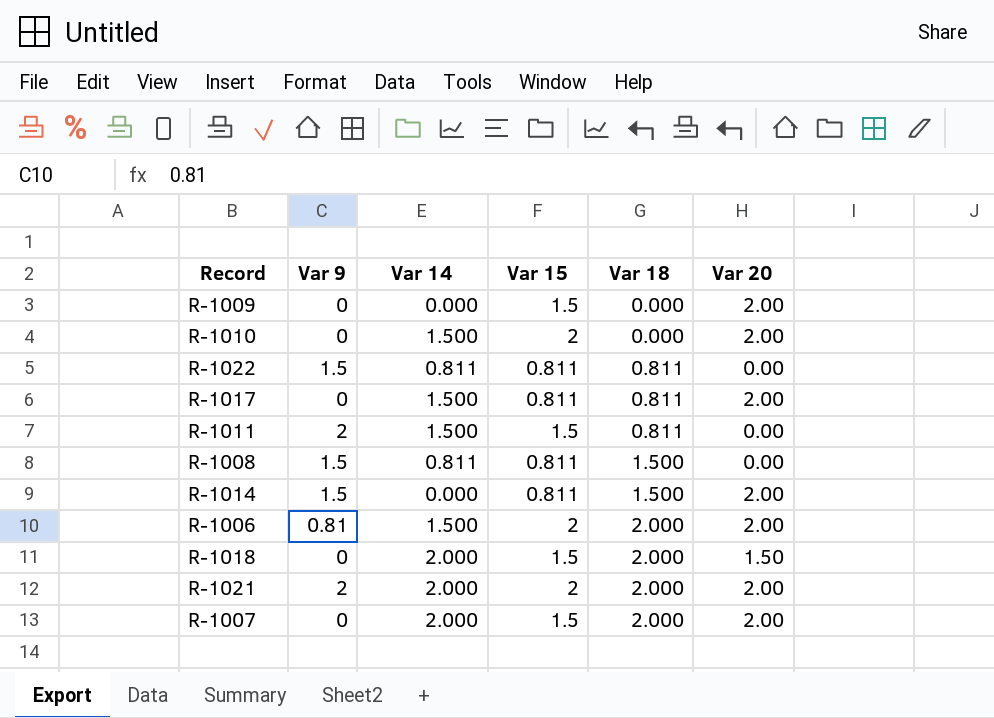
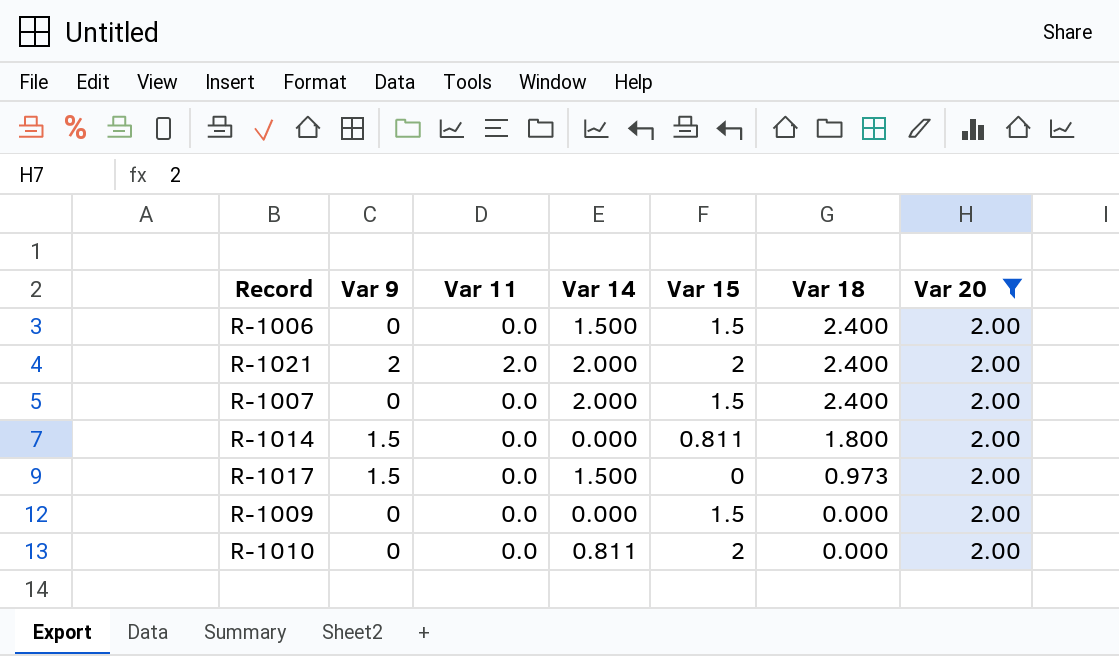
filter: none -> Var 20 = 2.00
row order: Var 18 ascending -> Var 18 descending
column Var 11 | position: none -> 3
R-1006 | Var 9: 0.81 -> 0
R-1006 | Var 15: 2 -> 1.5
R-1006 | Var 18: 2.000 -> 2.400
R-1021 | Var 18: 2.000 -> 2.400
R-1007 | Var 18: 2.000 -> 2.400
R-1014 | Var 18: 1.500 -> 1.800
R-1017 | Var 9: 0 -> 1.5
R-1017 | Var 15: 0.811 -> 0
R-1017 | Var 18: 0.811 -> 0.973
R-1010 | Var 14: 1.500 -> 0.811

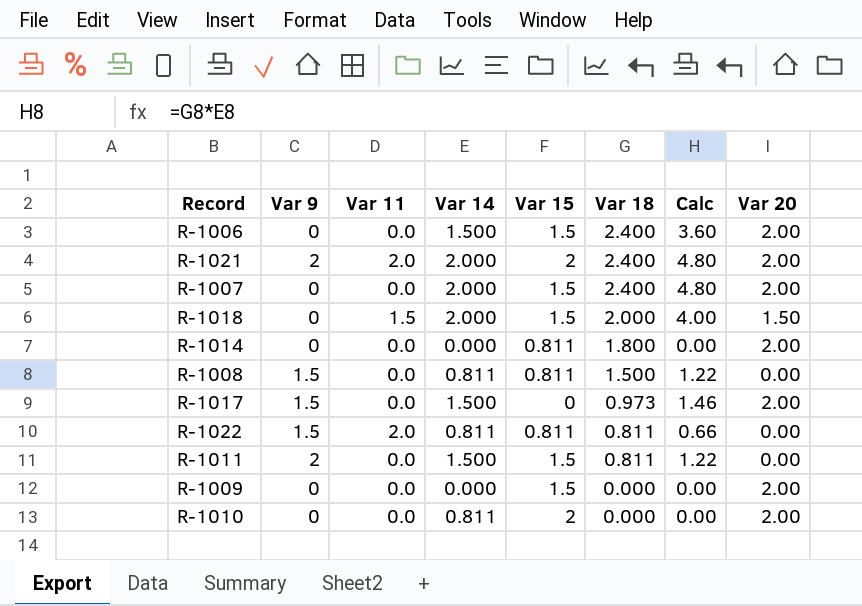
filter: Var 20 = 2.00 -> none
column Calc | formula: none -> [Var 14] * [Var 18]
R-1014 | Var 9: 1.5 -> 0

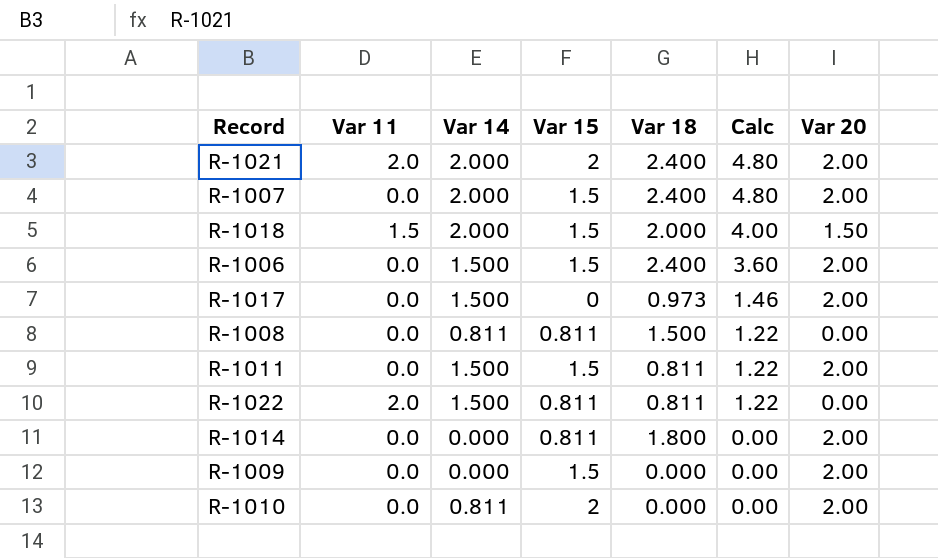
row order: Var 18 descending -> Calc descending
column Var 9 | position: 2 -> none
R-1011 | Var 20: 0.00 -> 2.00
R-1022 | Var 14: 0.811 -> 1.500
R-1022 | Calc: 0.66 -> 1.22

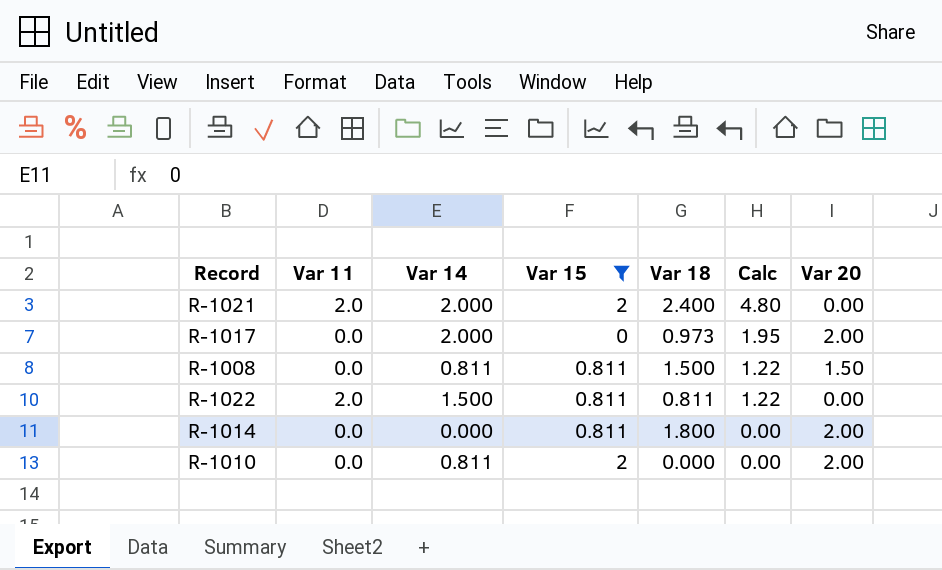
filter: none -> Var 15 != 1.5
R-1021 | Var 20: 2.00 -> 0.00
R-1017 | Var 14: 1.500 -> 2.000
R-1017 | Calc: 1.46 -> 1.95
R-1008 | Var 20: 0.00 -> 1.50

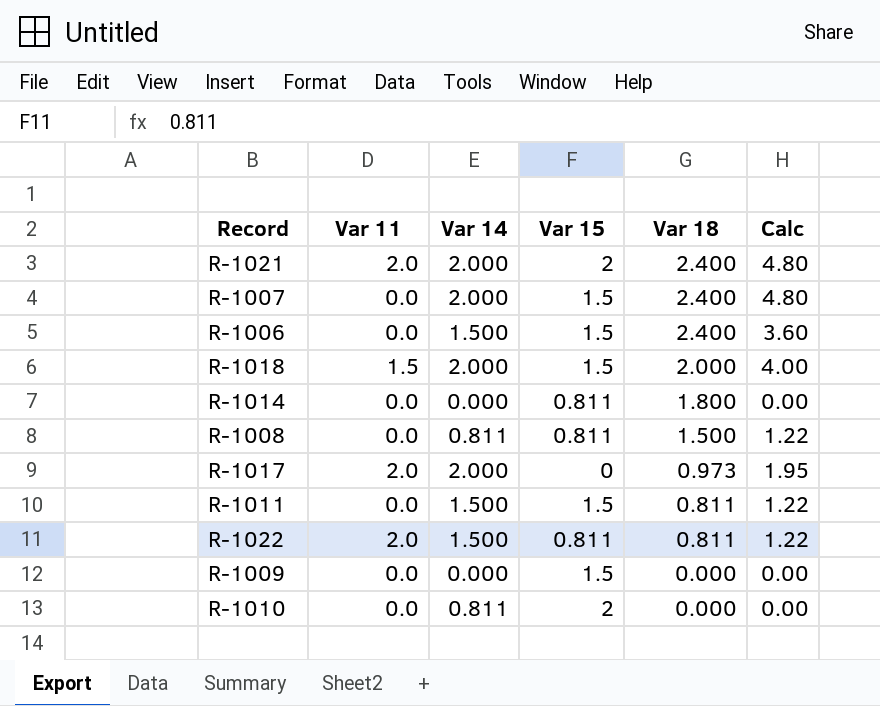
filter: Var 15 != 1.5 -> none
row order: Calc descending -> Var 18 descending
column Var 20 | position: 7 -> none
R-1017 | Var 11: 0.0 -> 2.0

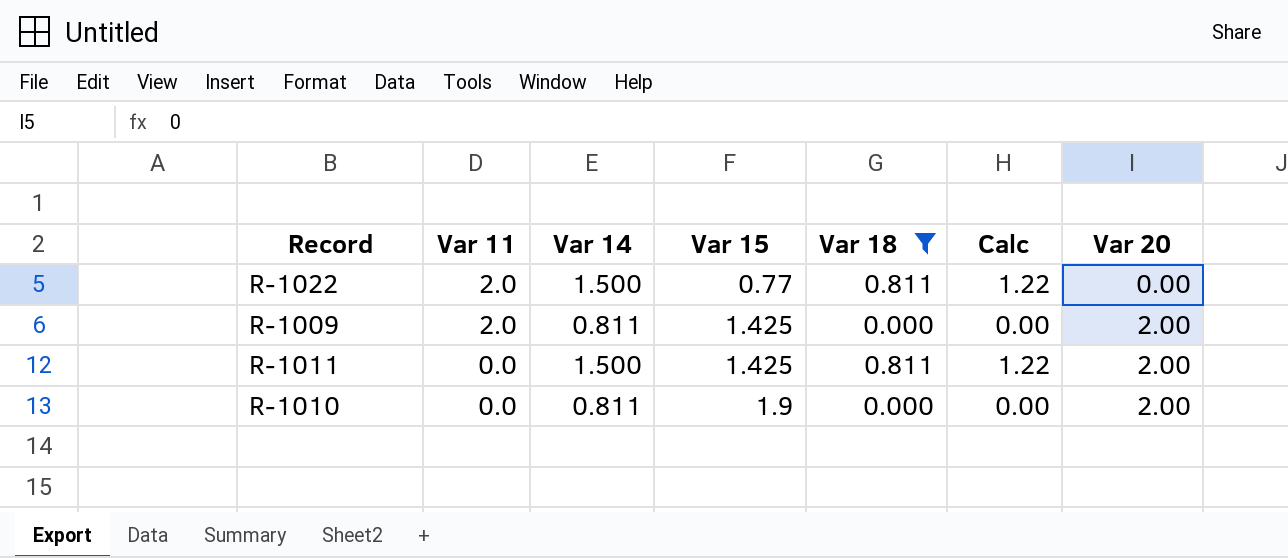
filter: none -> Var 18 <= 0.811
row order: Var 18 descending -> Var 11 descending
column Var 20 | position: none -> 7
R-1022 | Var 15: 0.811 -> 0.77
R-1009 | Var 11: 0.0 -> 2.0
R-1009 | Var 14: 0.000 -> 0.811
R-1009 | Var 15: 1.5 -> 1.425
R-1011 | Var 15: 1.5 -> 1.425
R-1010 | Var 15: 2 -> 1.9

